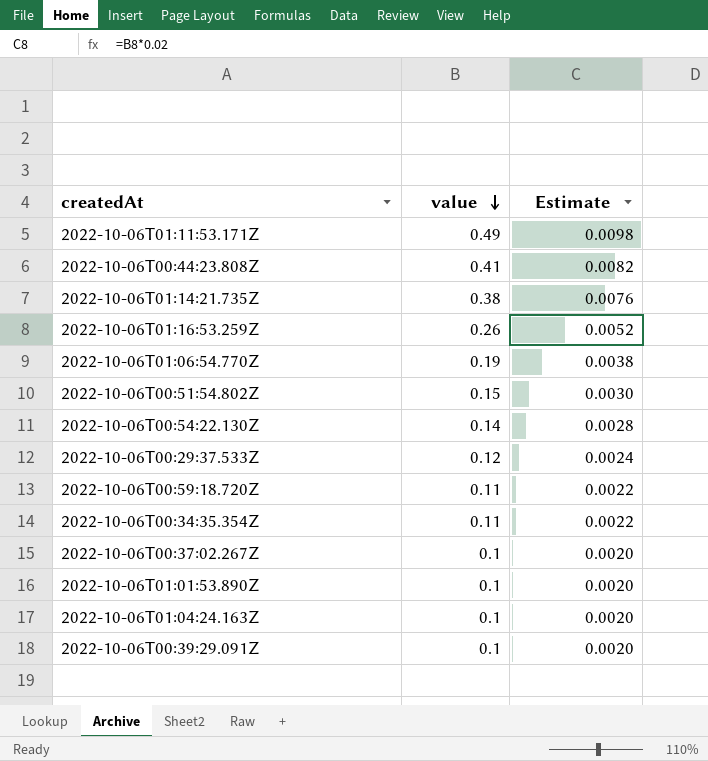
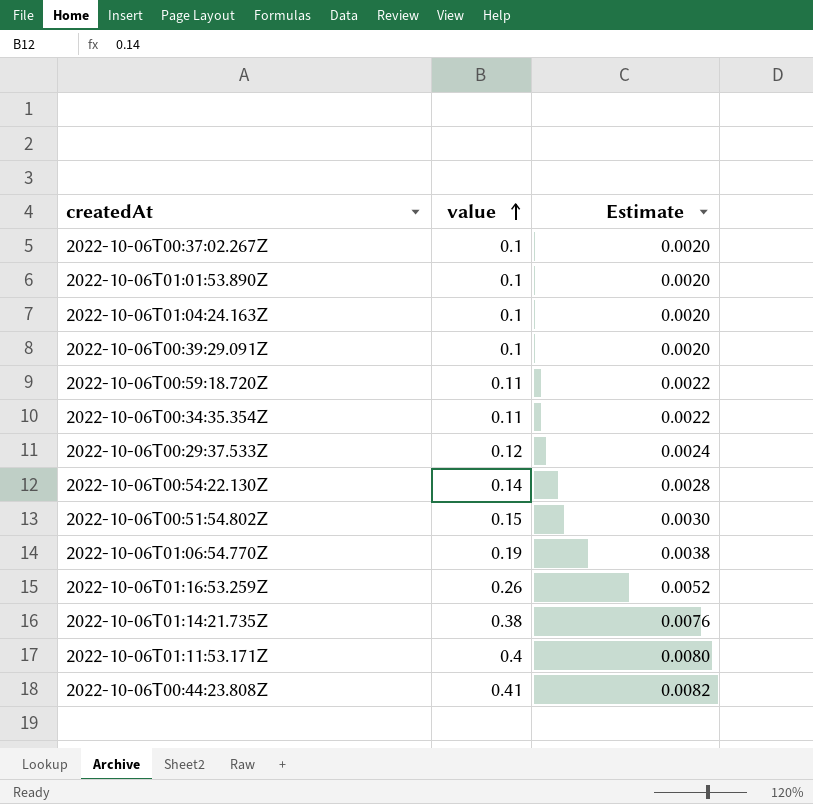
row order: value descending -> value ascending
2022-10-06T01:11:53.171Z | value: 0.49 -> 0.4
2022-10-06T01:11:53.171Z | Estimate: 0.0098 -> 0.0080

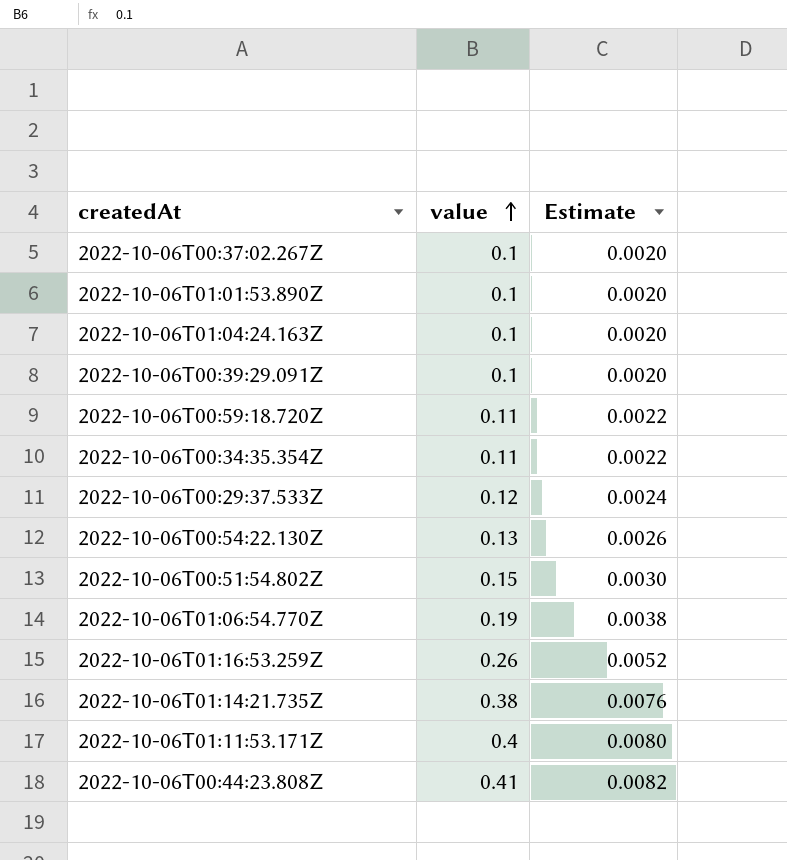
2022-10-06T00:54:22.130Z | value: 0.14 -> 0.13
2022-10-06T00:54:22.130Z | Estimate: 0.0028 -> 0.0026

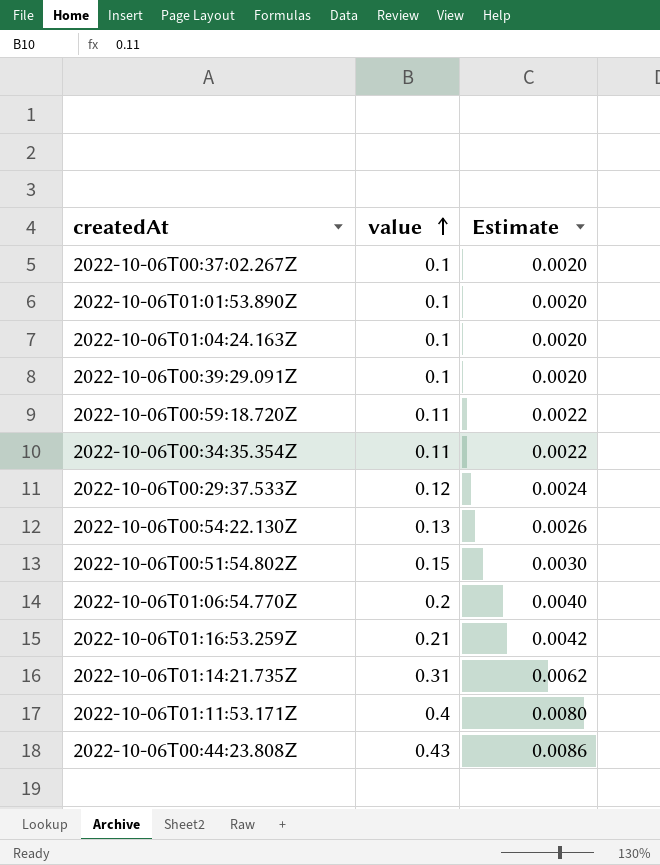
2022-10-06T01:06:54.770Z | value: 0.19 -> 0.2
2022-10-06T01:06:54.770Z | Estimate: 0.0038 -> 0.0040
2022-10-06T01:16:53.259Z | value: 0.26 -> 0.21
2022-10-06T01:16:53.259Z | Estimate: 0.0052 -> 0.0042
2022-10-06T01:14:21.735Z | value: 0.38 -> 0.31
2022-10-06T01:14:21.735Z | Estimate: 0.0076 -> 0.0062
2022-10-06T00:44:23.808Z | value: 0.41 -> 0.43
2022-10-06T00:44:23.808Z | Estimate: 0.0082 -> 0.0086

